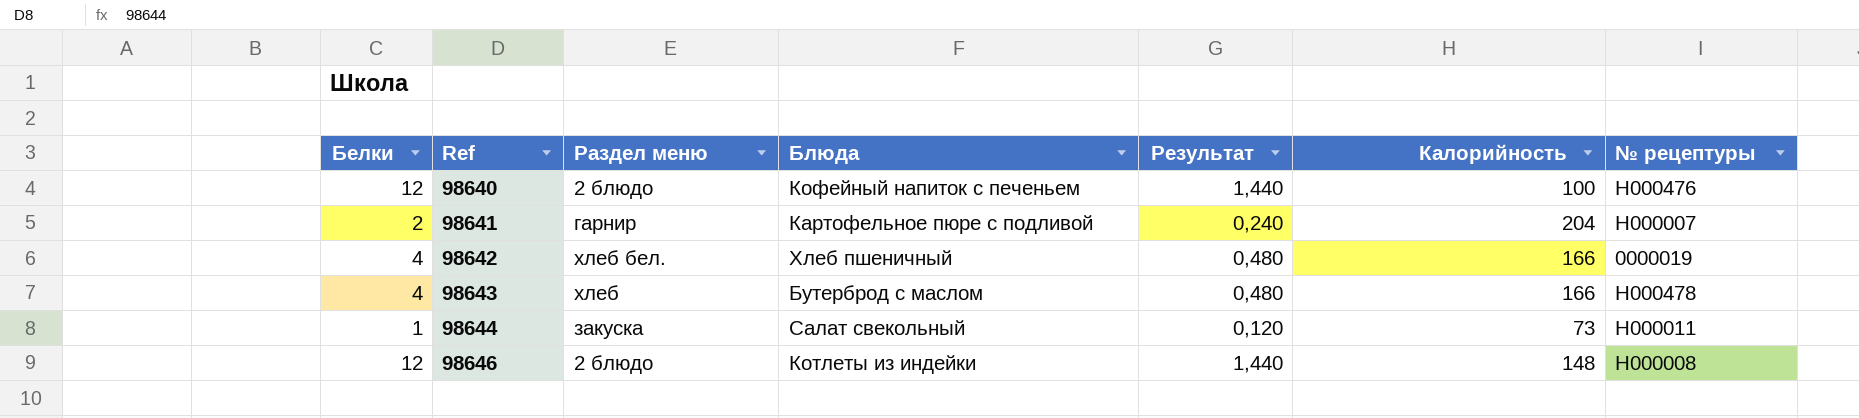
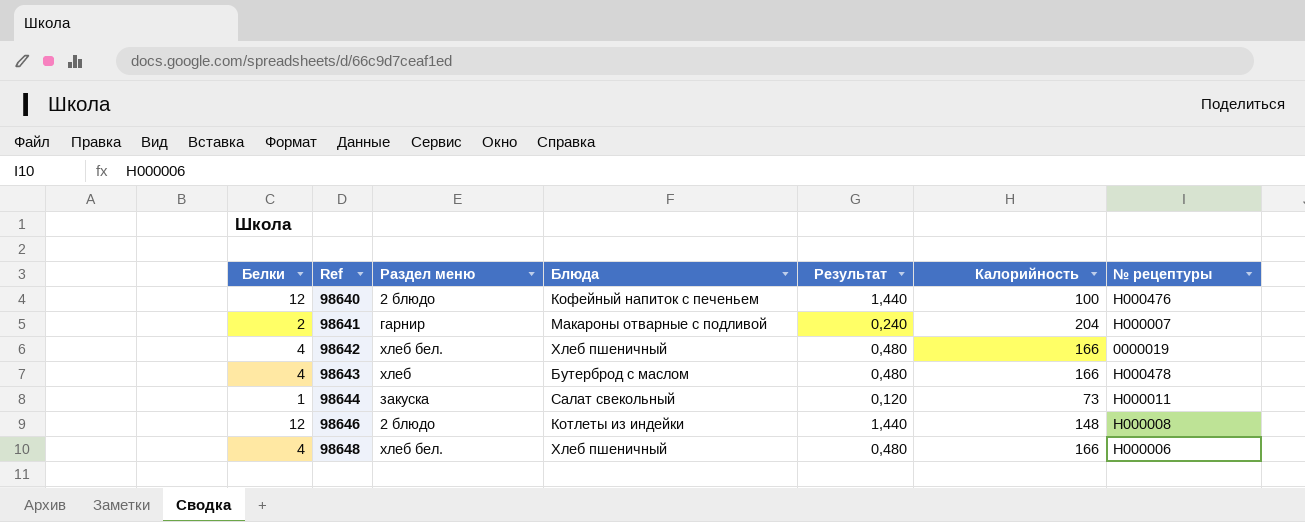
98641 | Блюда: Картофельное пюре с подливой -> Макароны отварные с подливой
row 98648: none -> 4 | хлеб бел. | Хлеб пшеничный | 0,480 | 166 | Н000006

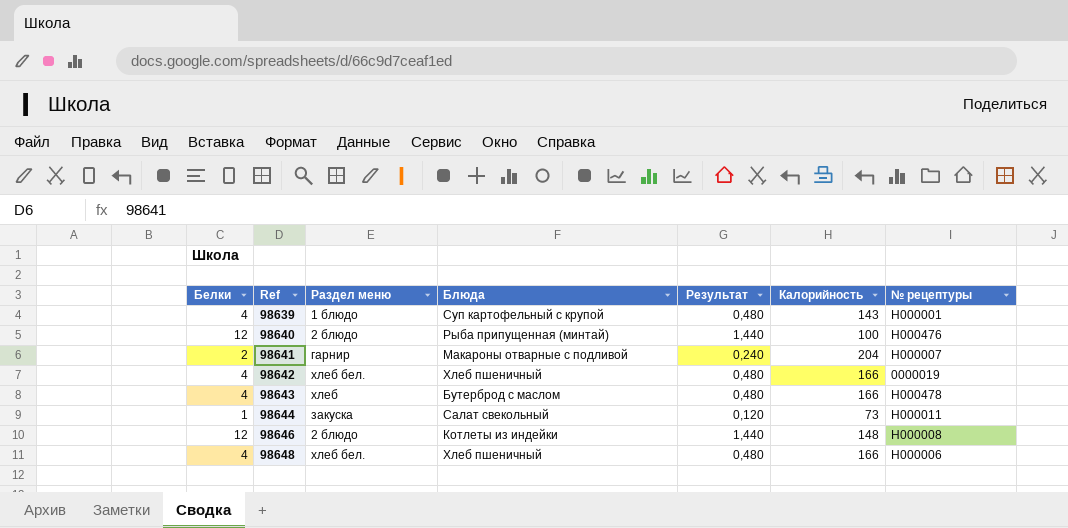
row 98639: none -> 4 | 1 блюдо | Суп картофельный с крупой | 0,480 | 143 | Н000001
98640 | Блюда: Кофейный напиток с печеньем -> Рыба припущенная (минтай)

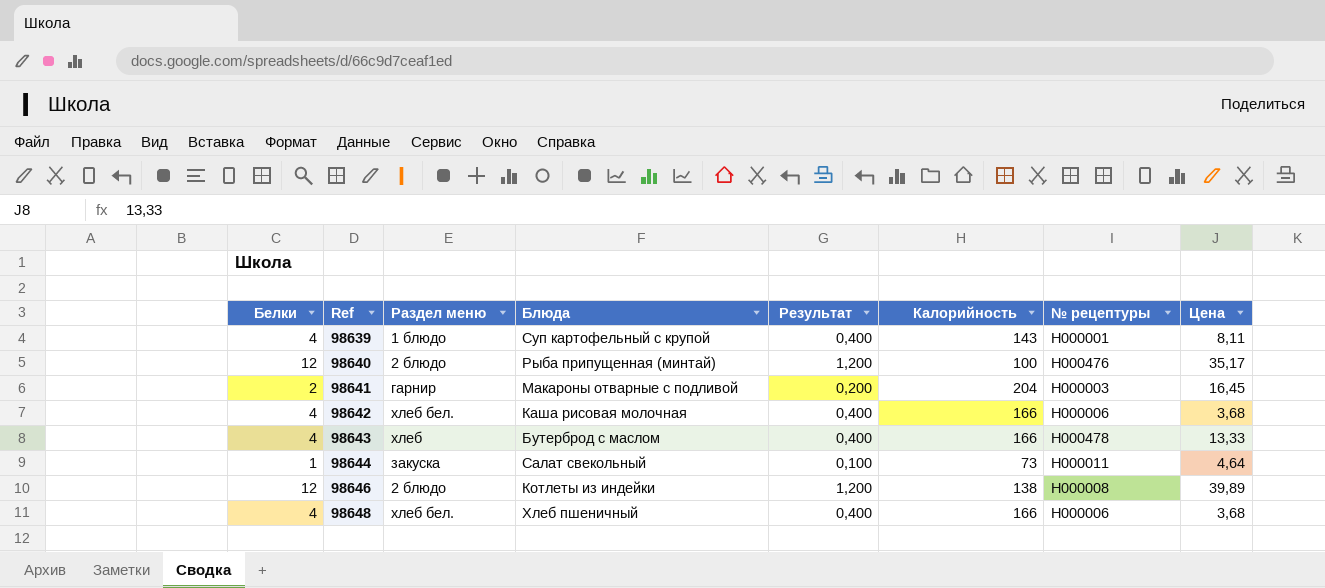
column Результат | formula: [Белки] * 0,12 -> [Белки] * 0,1
column Цена | position: none -> 8
98641 | № рецептуры: Н000007 -> Н000003
98642 | Блюда: Хлеб пшеничный -> Каша рисовая молочная
98642 | № рецептуры: 0000019 -> Н000006
98646 | Калорийность: 148 -> 138

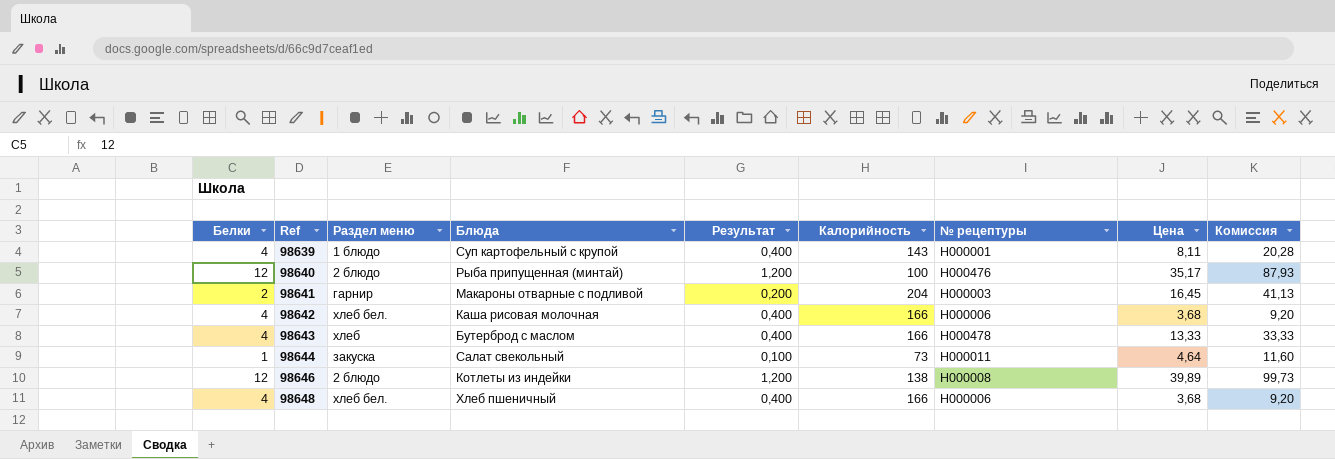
column Комиссия | formula: none -> [Цена] * 2,5

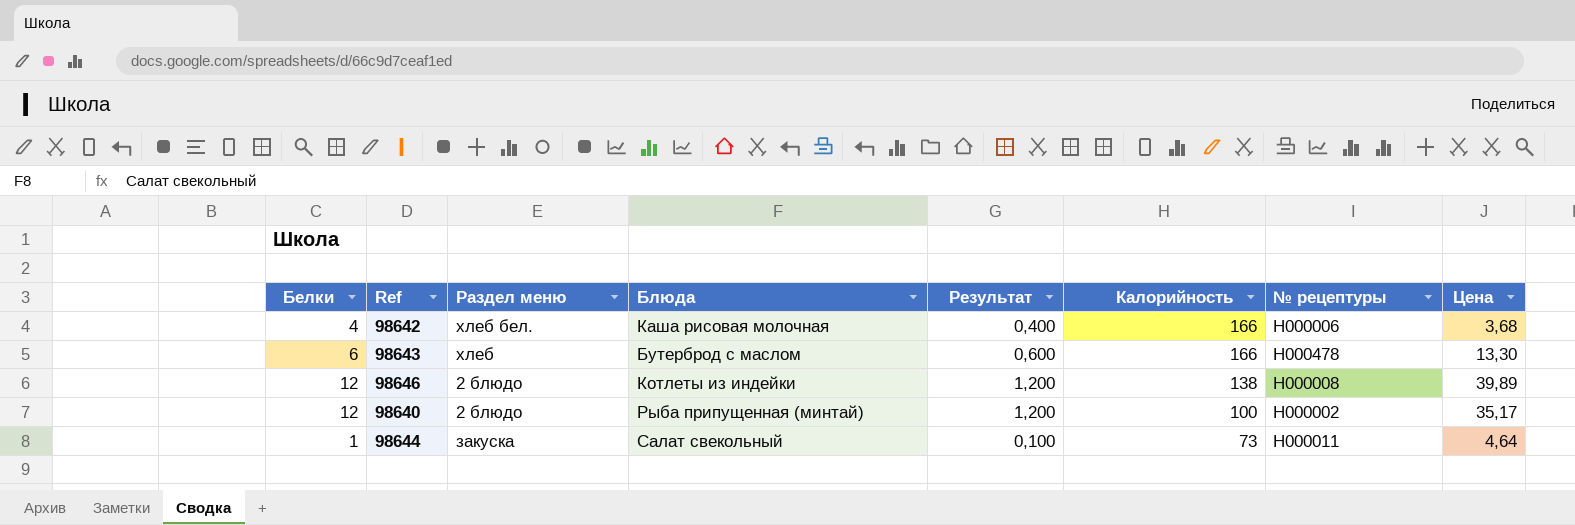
row order: Ref ascending -> Калорийность descending
column Комиссия | formula: [Цена] * 2,5 -> none
row 98639: 4 | 1 блюдо | Суп картофельный с крупой | 0,400 | 143 | Н000001 | 8,11 | 20,28 -> none
row 98641: 2 | гарнир | Макароны отварные с подливой | 0,200 | 204 | Н000003 | 16,45 | 41,13 -> none
row 98648: 4 | хлеб бел. | Хлеб пшеничный | 0,400 | 166 | Н000006 | 3,68 | 9,20 -> none
98643 | Белки: 4 -> 6
98643 | Результат: 0,400 -> 0,600
98643 | Цена: 13,33 -> 13,30
98640 | № рецептуры: Н000476 -> Н000002

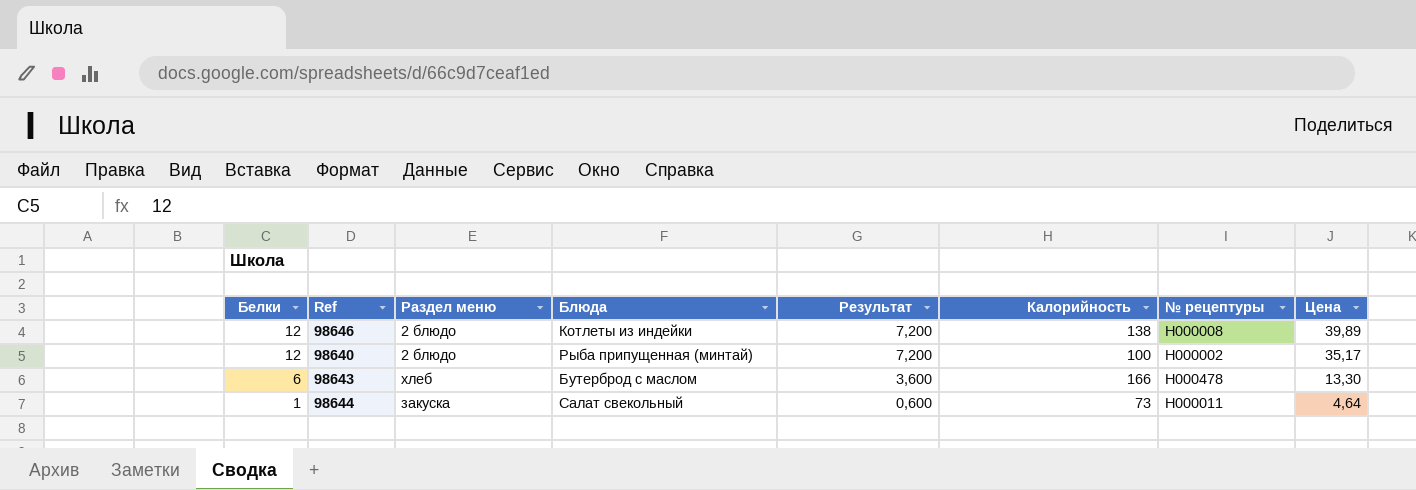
row order: Калорийность descending -> Белки descending
column Результат | formula: [Белки] * 0,1 -> [Белки] * 0,6
row 98642: 4 | хлеб бел. | Каша рисовая молочная | 0,400 | 166 | Н000006 | 3,68 -> none

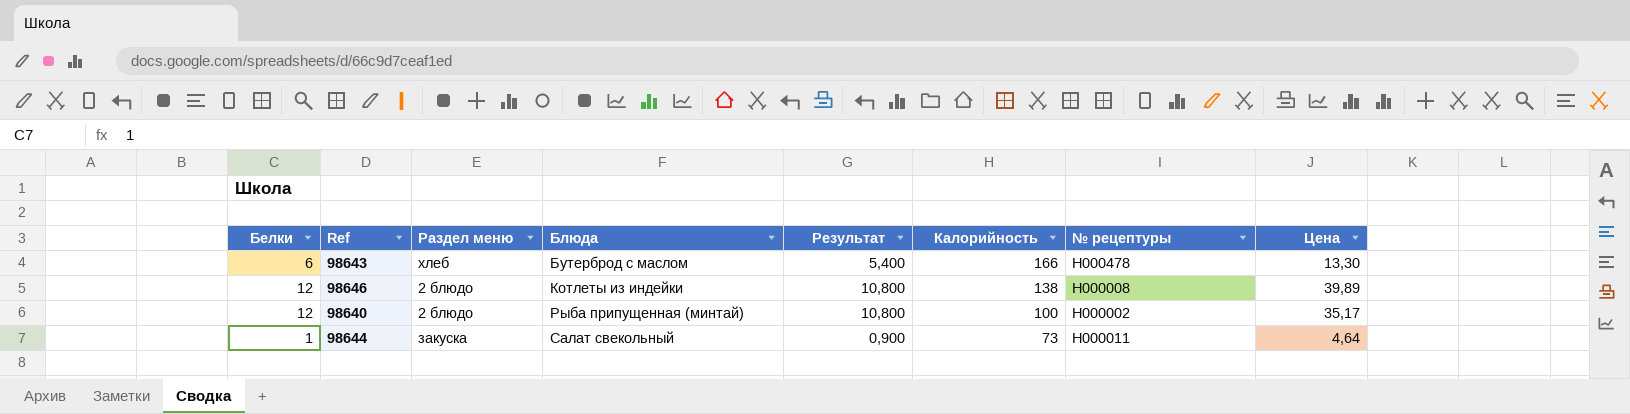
row order: Белки descending -> Блюда ascending
column Результат | formula: [Белки] * 0,6 -> [Белки] * 0,9

